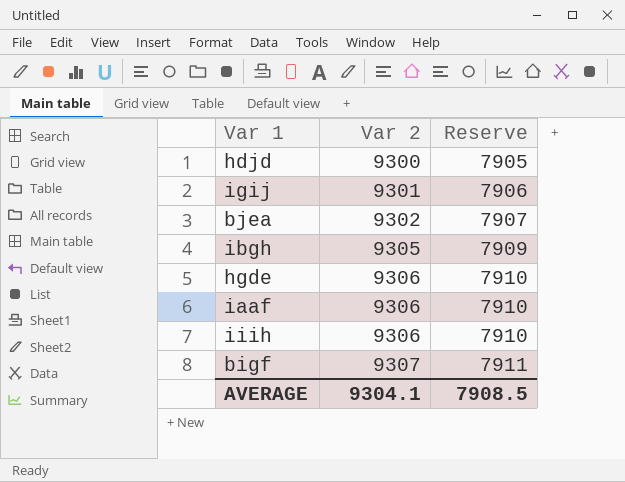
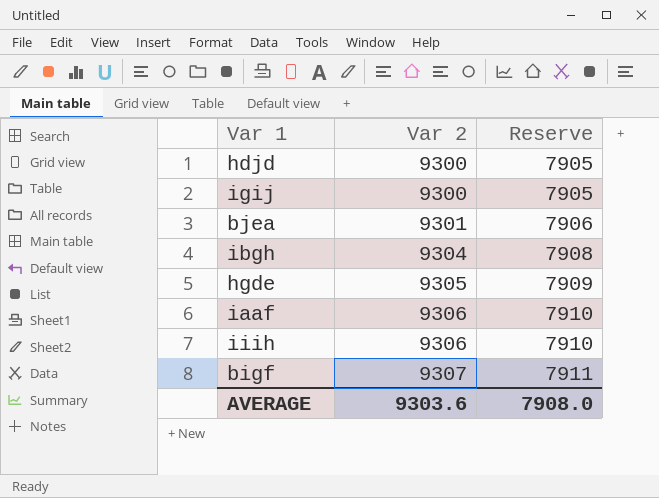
igij | Var 2: 9301 -> 9300
igij | Reserve: 7906 -> 7905
bjea | Var 2: 9302 -> 9301
bjea | Reserve: 7907 -> 7906
ibgh | Var 2: 9305 -> 9304
ibgh | Reserve: 7909 -> 7908
hgde | Var 2: 9306 -> 9305
hgde | Reserve: 7910 -> 7909
AVERAGE | Var 2: 9304.1 -> 9303.6
AVERAGE | Reserve: 7908.5 -> 7908.0

